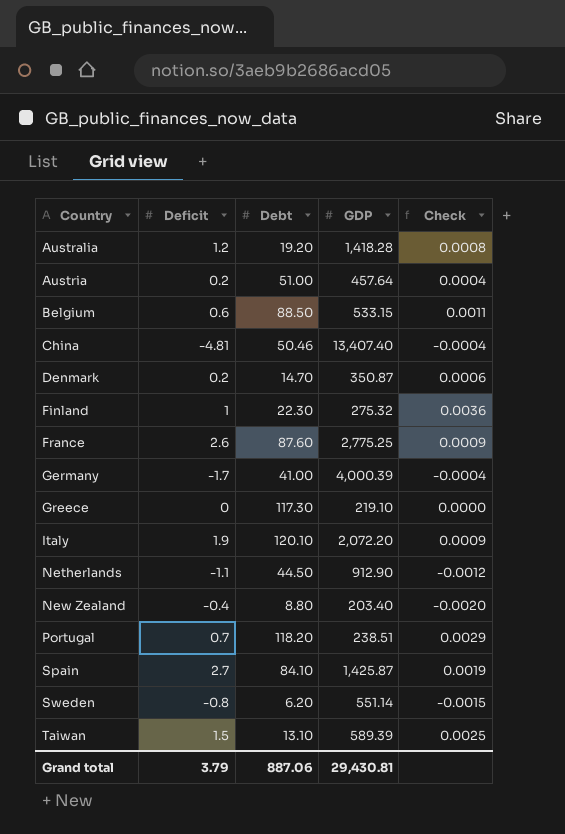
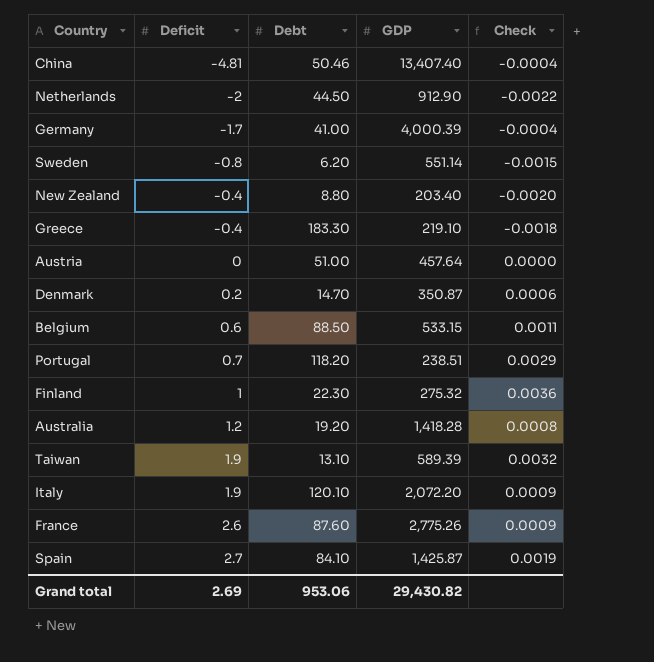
row order: Country ascending -> Deficit ascending
Netherlands | Deficit: -1.1 -> -2
Netherlands | Check: -0.0012 -> -0.0022
Greece | Deficit: 0 -> -0.4
Greece | Debt: 117.30 -> 183.30
Greece | Check: 0.0000 -> -0.0018
Austria | Deficit: 0.2 -> 0
Austria | Check: 0.0004 -> 0.0000
Taiwan | Deficit: 1.5 -> 1.9
Taiwan | Check: 0.0025 -> 0.0032
France | GDP: 2,775.25 -> 2,775.26
Grand total | Deficit: 3.79 -> 2.69
Grand total | Debt: 887.06 -> 953.06
Grand total | GDP: 29,430.81 -> 29,430.82

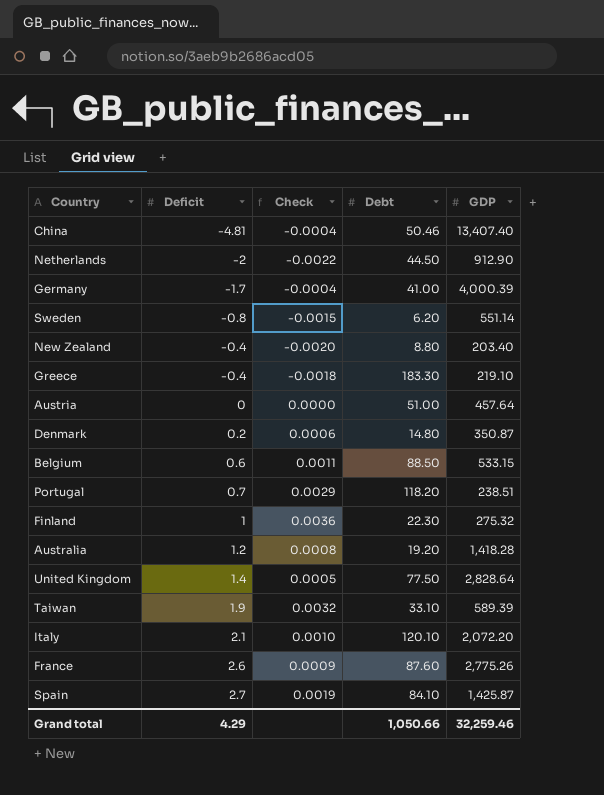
column Check | position: 5 -> 3
Denmark | Debt: 14.70 -> 14.80
row United Kingdom: none -> 1.4 | 0.0005 | 77.50 | 2,828.64
Taiwan | Debt: 13.10 -> 33.10
Italy | Deficit: 1.9 -> 2.1
Italy | Check: 0.0009 -> 0.0010
Grand total | Deficit: 2.69 -> 4.29
Grand total | Debt: 953.06 -> 1,050.66
Grand total | GDP: 29,430.82 -> 32,259.46

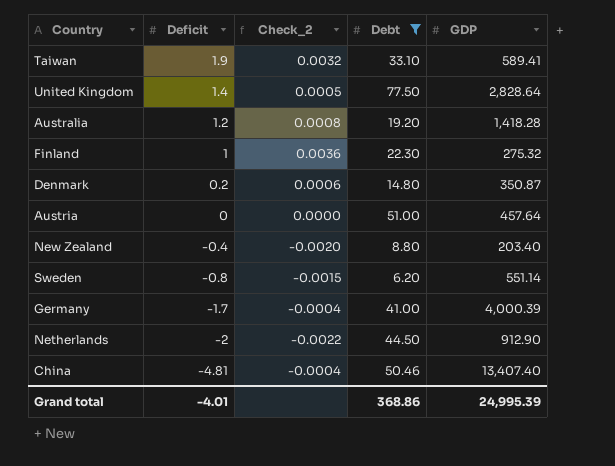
filter: none -> Debt <= 77.50
row order: Deficit ascending -> Deficit descending
column name: Check -> Check_2
Taiwan | GDP: 589.39 -> 589.41
Grand total | Deficit: 4.29 -> -4.01
Grand total | Debt: 1,050.66 -> 368.86
Grand total | GDP: 32,259.46 -> 24,995.39

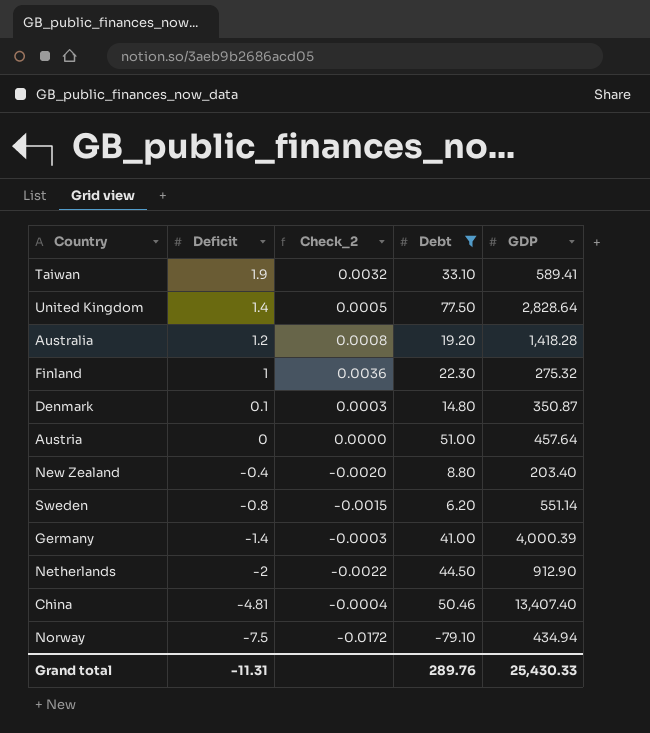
Denmark | Deficit: 0.2 -> 0.1
Denmark | Check_2: 0.0006 -> 0.0003
Germany | Deficit: -1.7 -> -1.4
Germany | Check_2: -0.0004 -> -0.0003
row Norway: none -> -7.5 | -0.0172 | -79.10 | 434.94
Grand total | Deficit: -4.01 -> -11.31
Grand total | Debt: 368.86 -> 289.76
Grand total | GDP: 24,995.39 -> 25,430.33

